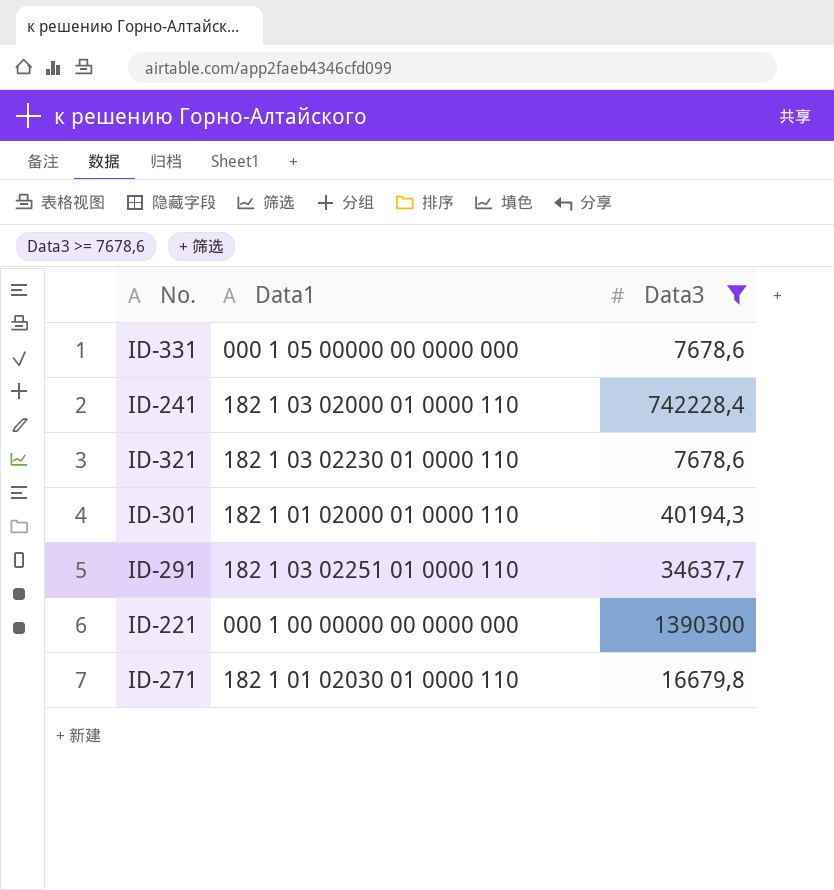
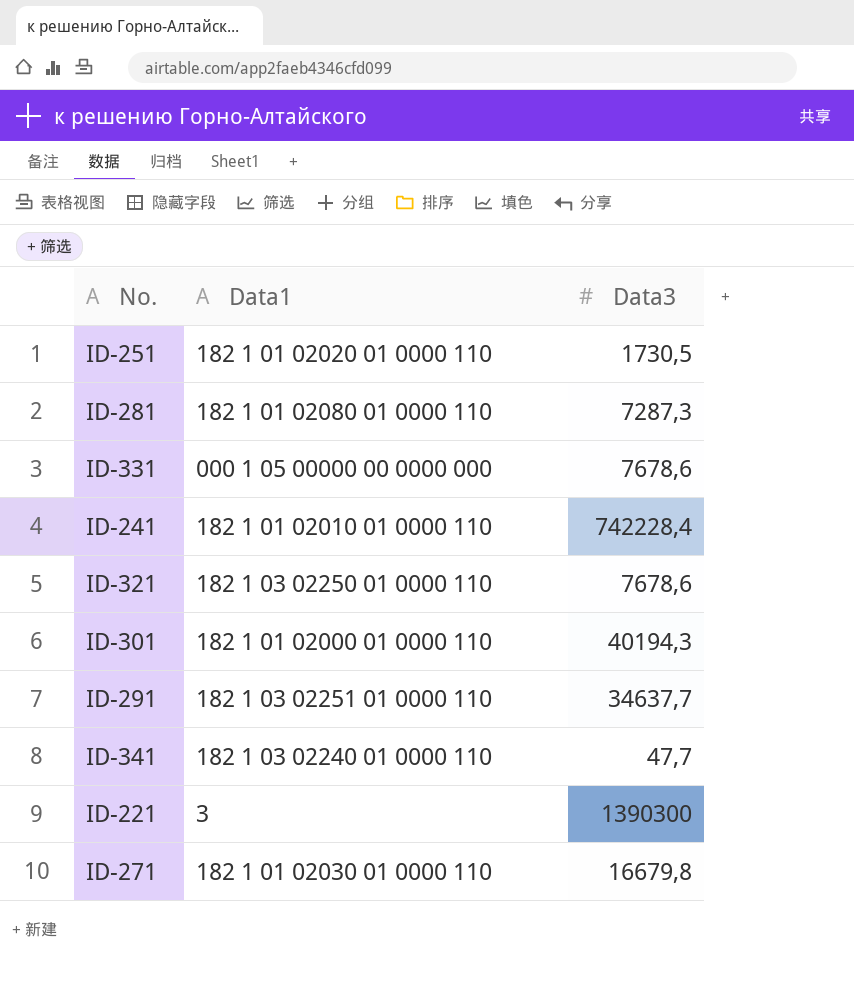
filter: Data3 >= 7678,6 -> none
ID-241 | Data1: 182 1 03 02000 01 0000 110 -> 182 1 01 02010 01 0000 110
ID-321 | Data1: 182 1 03 02230 01 0000 110 -> 182 1 03 02250 01 0000 110
ID-221 | Data1: 000 1 00 00000 00 0000 000 -> 3

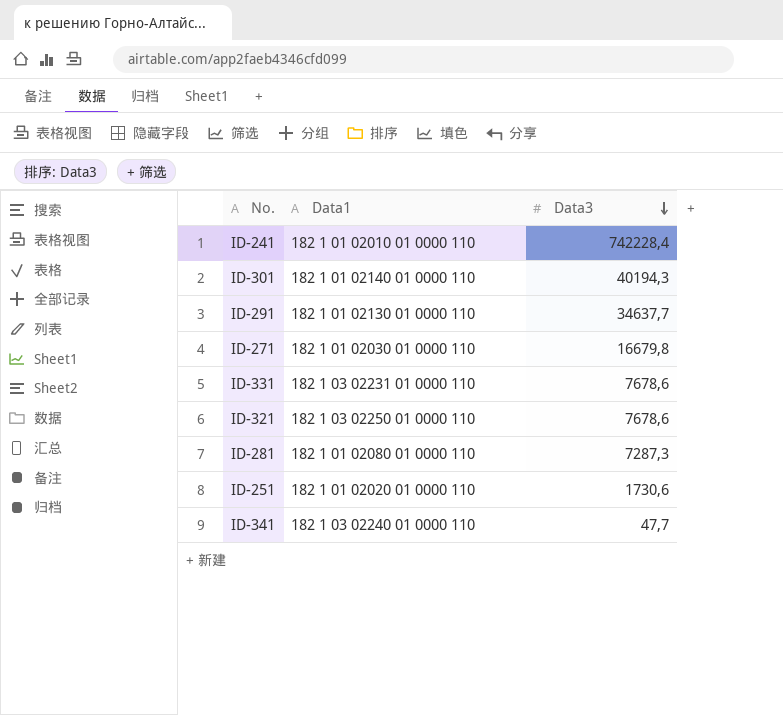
row order: none -> Data3 descending
row ID-221: 3 | 1390300 -> none
ID-301 | Data1: 182 1 01 02000 01 0000 110 -> 182 1 01 02140 01 0000 110
ID-291 | Data1: 182 1 03 02251 01 0000 110 -> 182 1 01 02130 01 0000 110
ID-331 | Data1: 000 1 05 00000 00 0000 000 -> 182 1 03 02231 01 0000 110
ID-251 | Data3: 1730,5 -> 1730,6

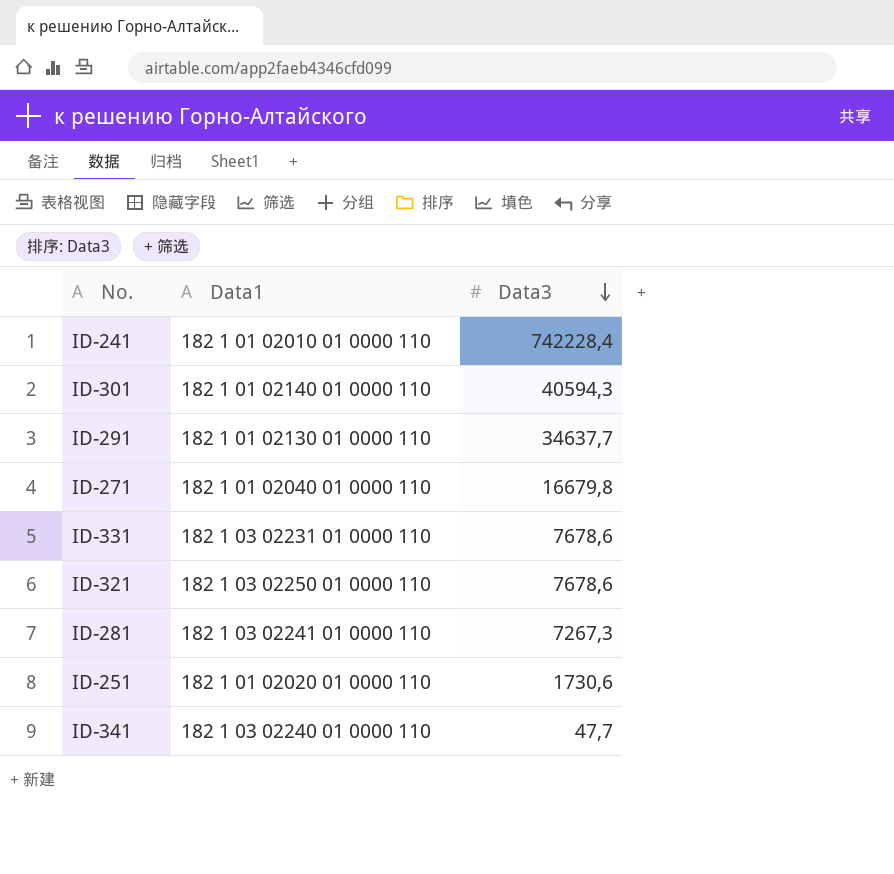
ID-301 | Data3: 40194,3 -> 40594,3
ID-271 | Data1: 182 1 01 02030 01 0000 110 -> 182 1 01 02040 01 0000 110
ID-281 | Data1: 182 1 01 02080 01 0000 110 -> 182 1 03 02241 01 0000 110
ID-281 | Data3: 7287,3 -> 7267,3

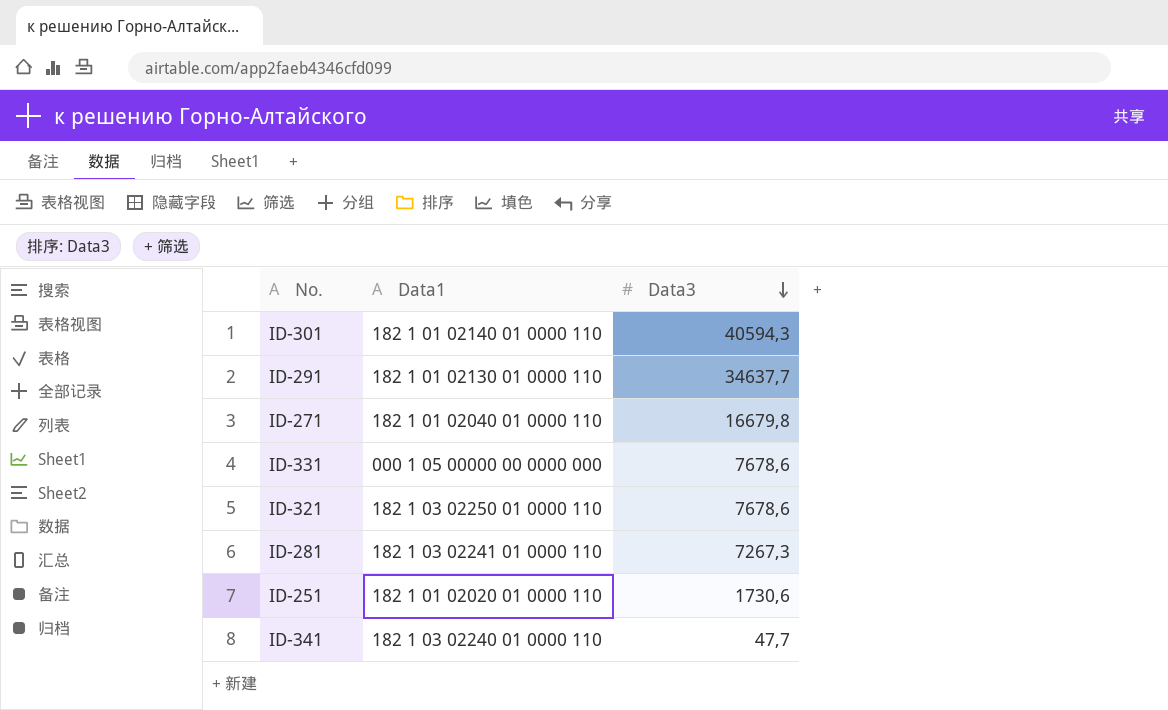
row ID-241: 182 1 01 02010 01 0000 110 | 742228,4 -> none
ID-331 | Data1: 182 1 03 02231 01 0000 110 -> 000 1 05 00000 00 0000 000

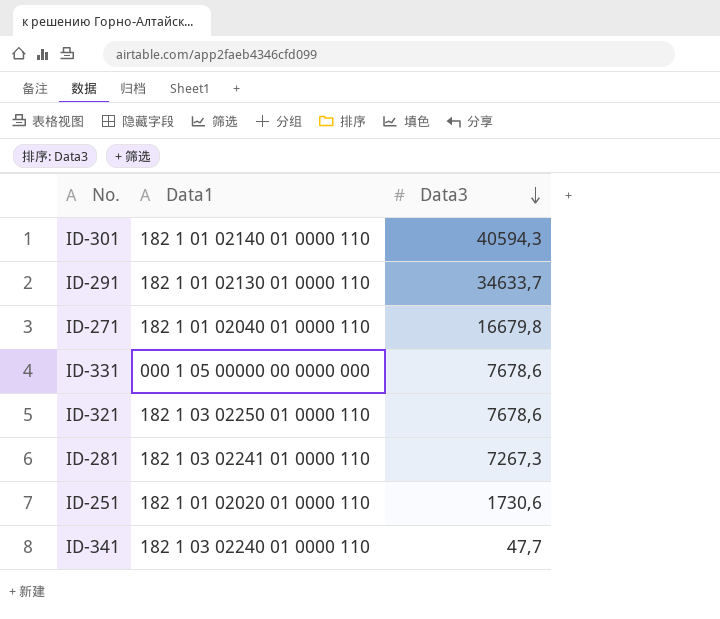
ID-291 | Data3: 34637,7 -> 34633,7

